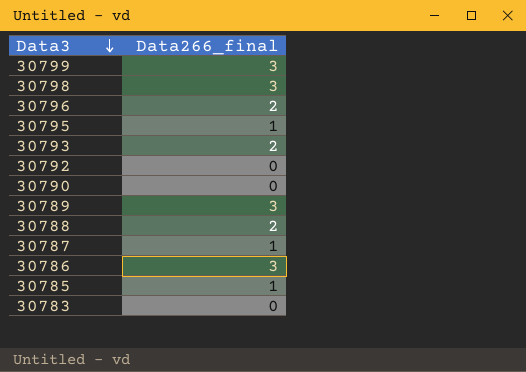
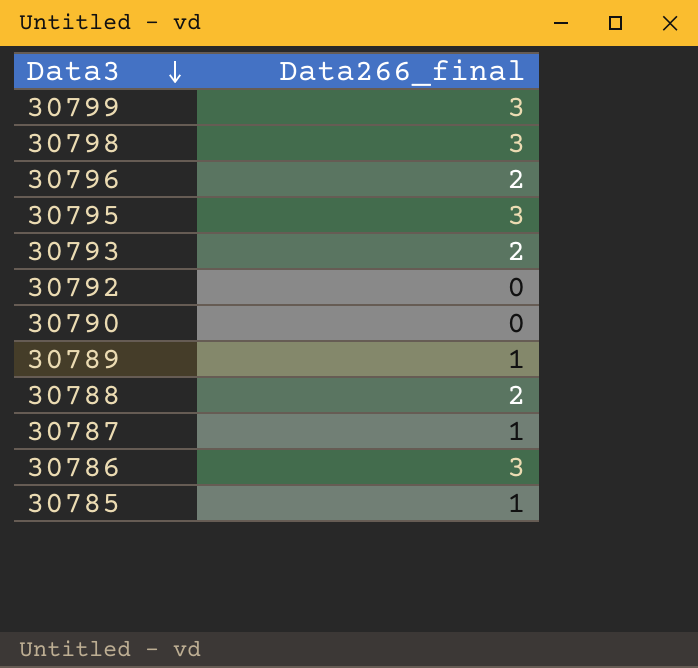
row 30783: 0 -> none
30795 | Data266_final: 1 -> 3
30789 | Data266_final: 3 -> 1

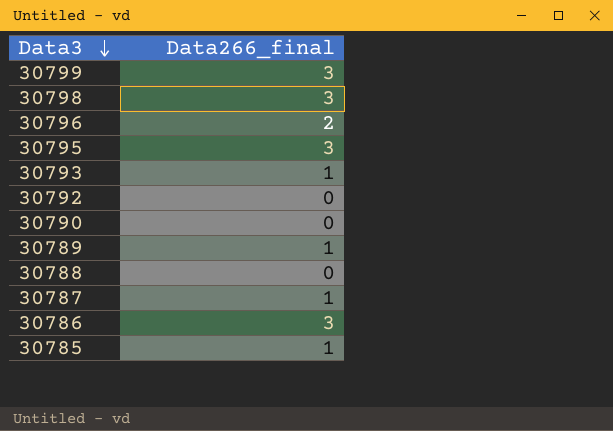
30793 | Data266_final: 2 -> 1
30788 | Data266_final: 2 -> 0

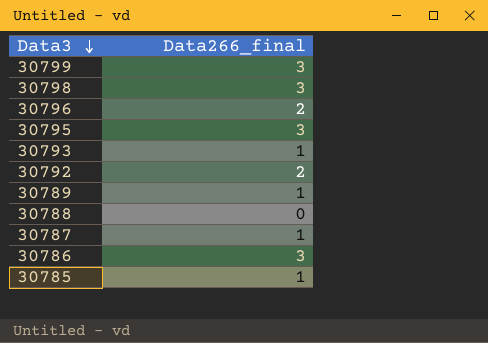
row 30790: 0 -> none
30792 | Data266_final: 0 -> 2

